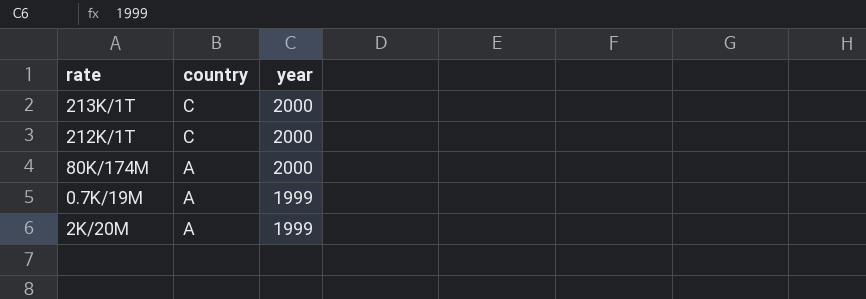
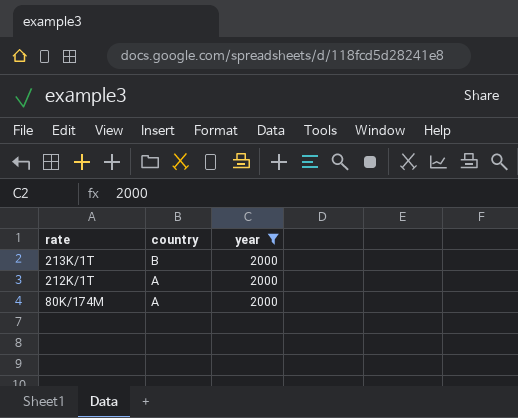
filter: none -> year = 2000
213K/1T | country: C -> B
212K/1T | country: C -> A

